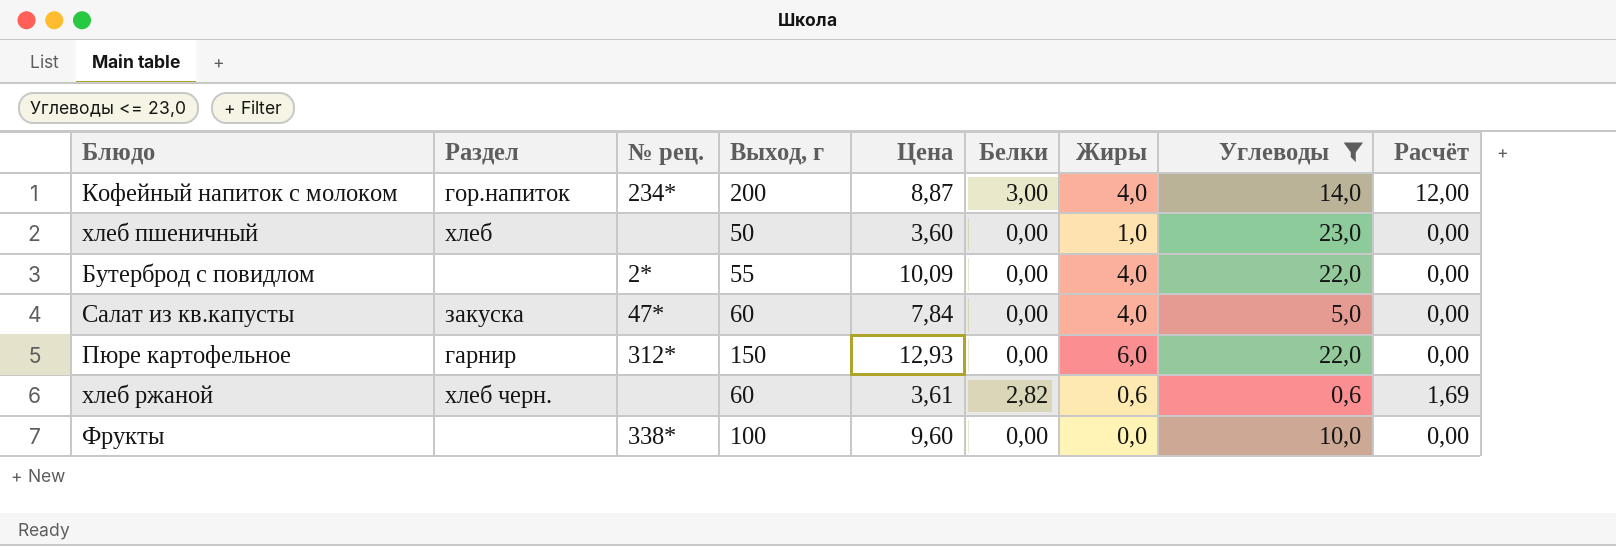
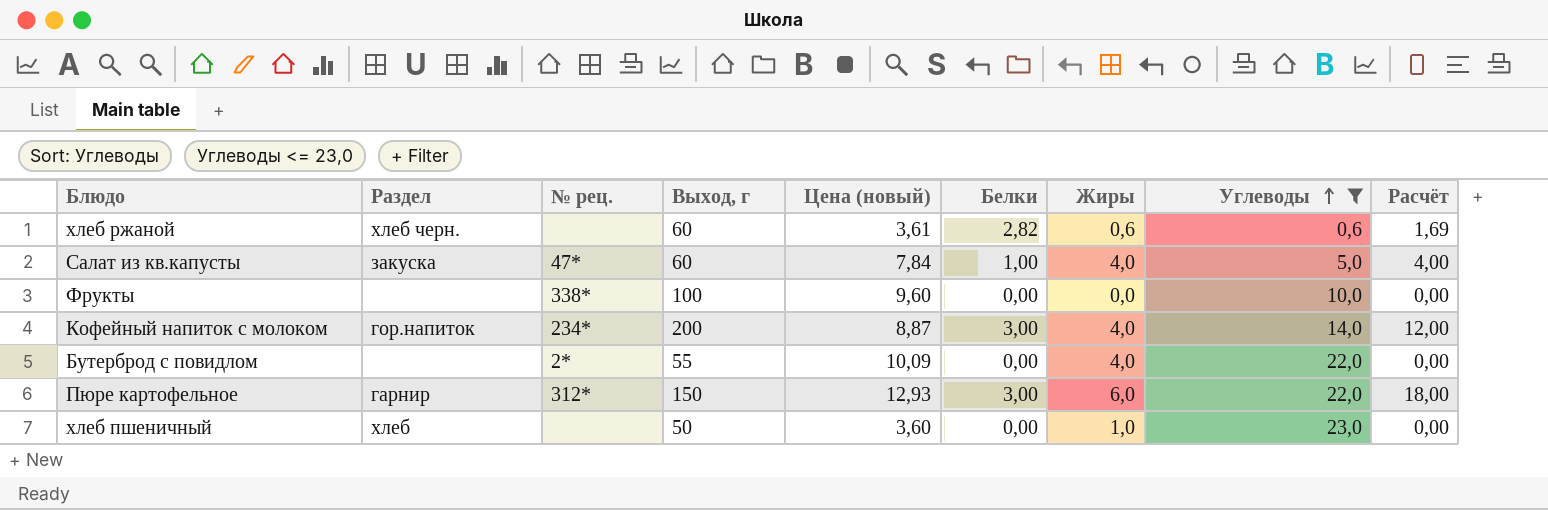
row order: none -> Углеводы ascending
column name: Цена -> Цена (новый)
Салат из кв.капусты | Белки: 0,00 -> 1,00
Салат из кв.капусты | Расчёт: 0,00 -> 4,00
Пюре картофельное | Белки: 0,00 -> 3,00
Пюре картофельное | Расчёт: 0,00 -> 18,00

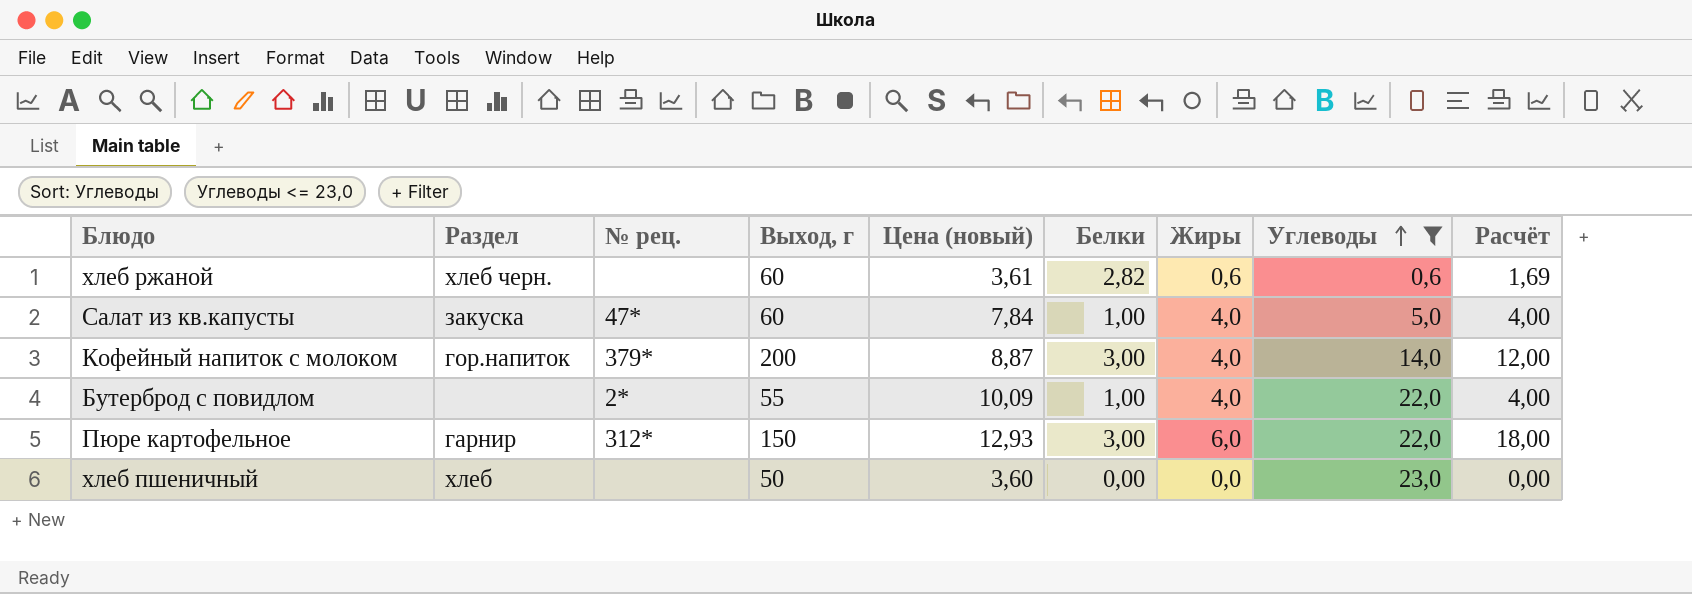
row Фрукты: none | 338* | 100 | 9,60 | 0,00 | 0,0 | 10,0 | 0,00 -> none
Кофейный напиток с молоком | № рец.: 234* -> 379*
Бутерброд с повидлом | Белки: 0,00 -> 1,00
Бутерброд с повидлом | Расчёт: 0,00 -> 4,00
хлеб пшеничный | Жиры: 1,0 -> 0,0

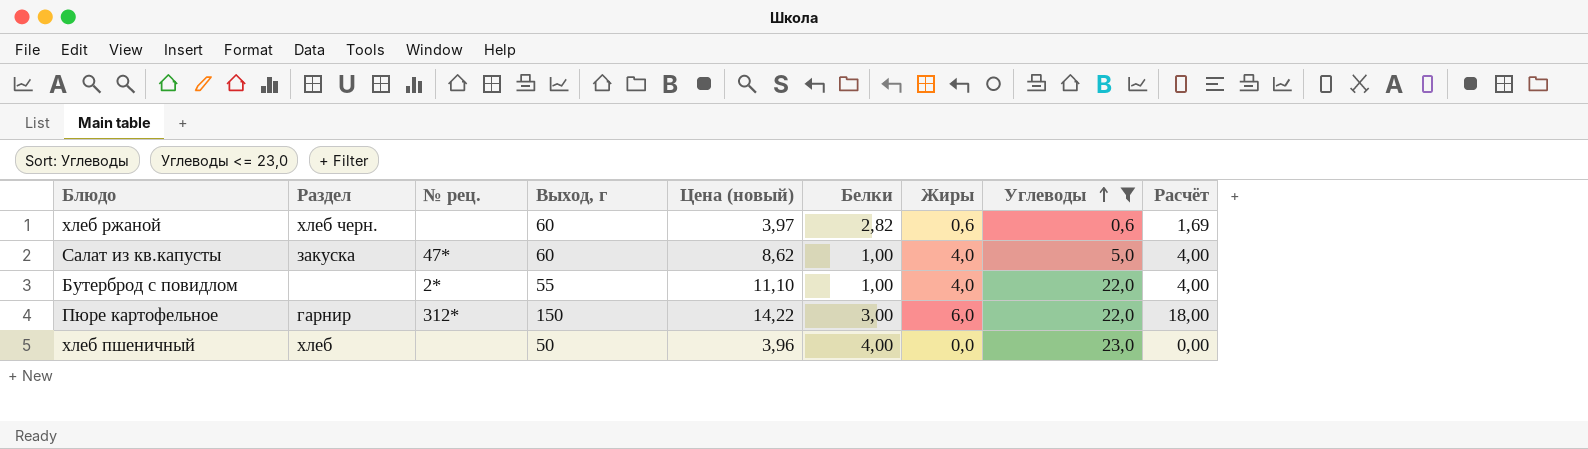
row Кофейный напиток с молоком: гор.напиток | 379* | 200 | 8,87 | 3,00 | 4,0 | 14,0 | 12,00 -> none
хлеб ржаной | Цена (новый): 3,61 -> 3,97
Салат из кв.капусты | Цена (новый): 7,84 -> 8,62
Бутерброд с повидлом | Цена (новый): 10,09 -> 11,10
Пюре картофельное | Цена (новый): 12,93 -> 14,22
хлеб пшеничный | Цена (новый): 3,60 -> 3,96
хлеб пшеничный | Белки: 0,00 -> 4,00

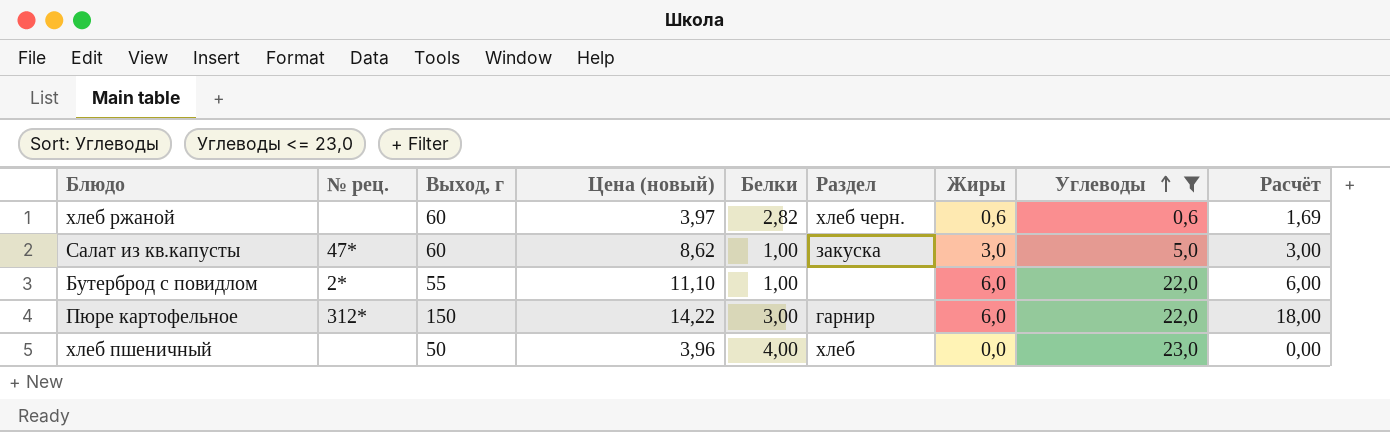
column Раздел | position: 2 -> 6
Салат из кв.капусты | Жиры: 4,0 -> 3,0
Салат из кв.капусты | Расчёт: 4,00 -> 3,00
Бутерброд с повидлом | Жиры: 4,0 -> 6,0
Бутерброд с повидлом | Расчёт: 4,00 -> 6,00

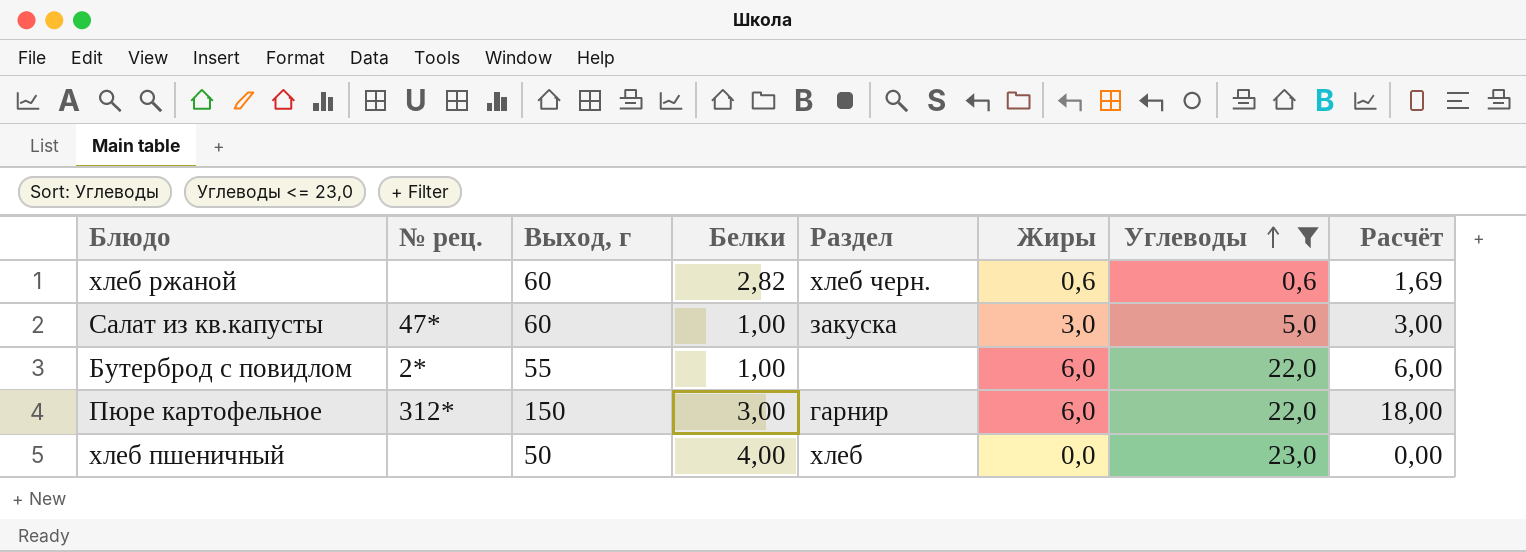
column Цена (новый) | position: 4 -> none

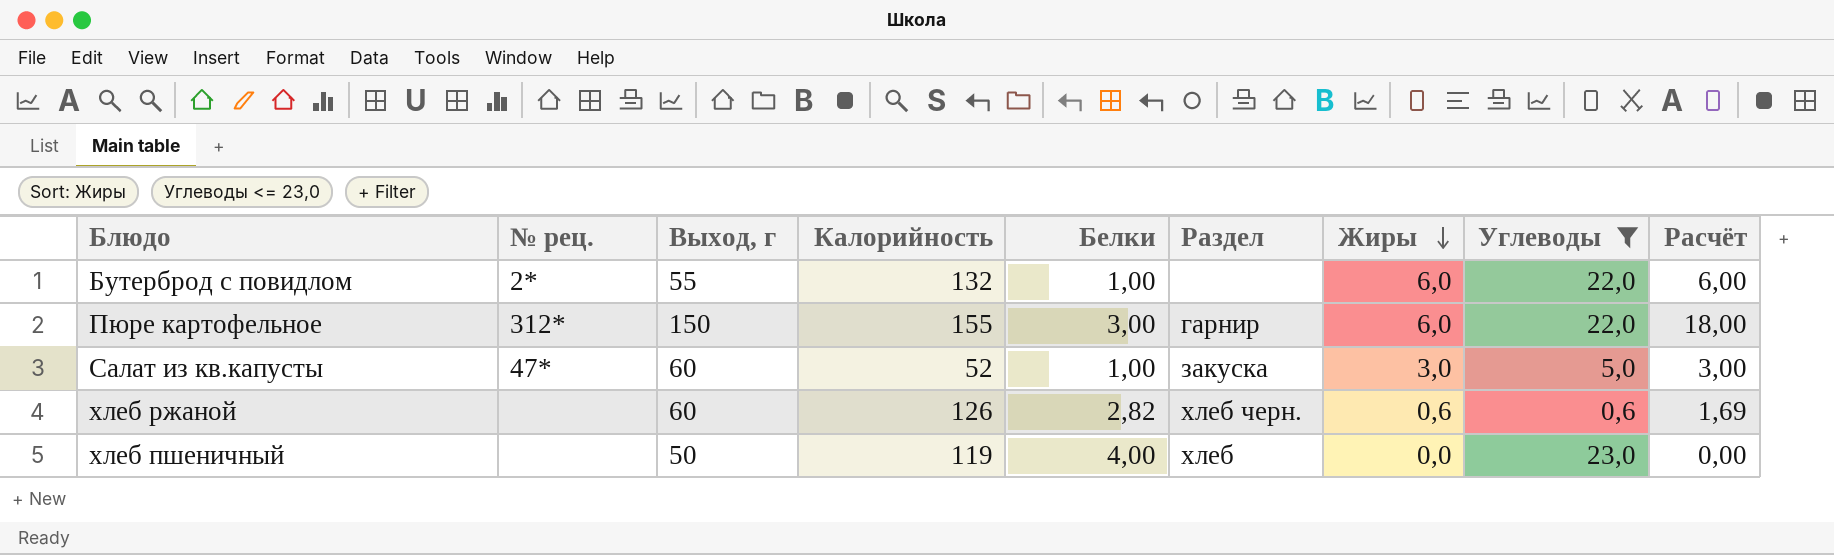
row order: Углеводы ascending -> Жиры descending
column Калорийность | position: none -> 4

